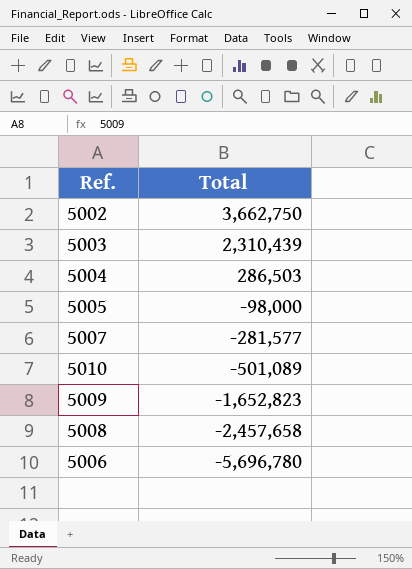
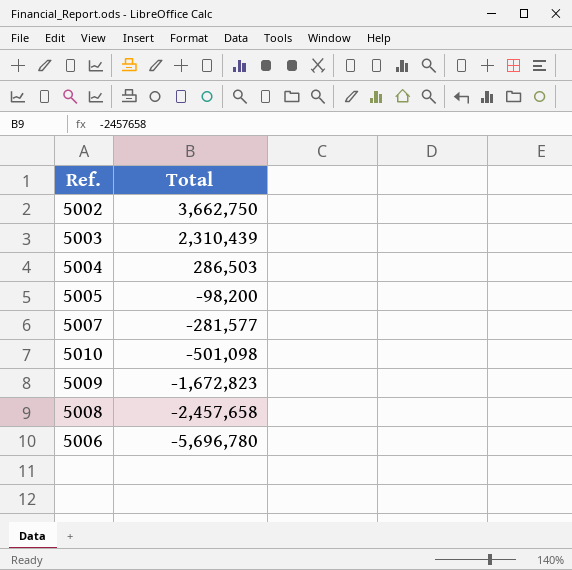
5005 | Total: -98,000 -> -98,200
5010 | Total: -501,089 -> -501,098
5009 | Total: -1,652,823 -> -1,672,823

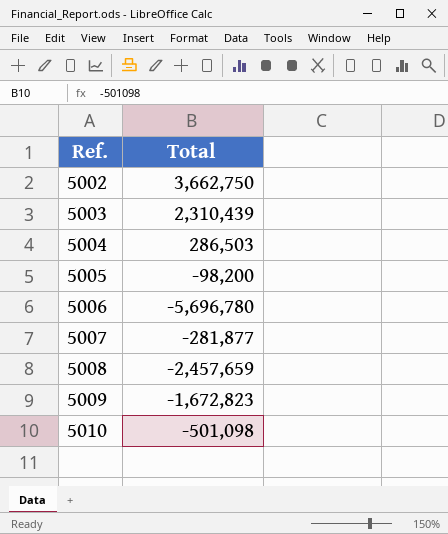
row order: Total descending -> Ref. ascending
5007 | Total: -281,577 -> -281,877
5008 | Total: -2,457,658 -> -2,457,659

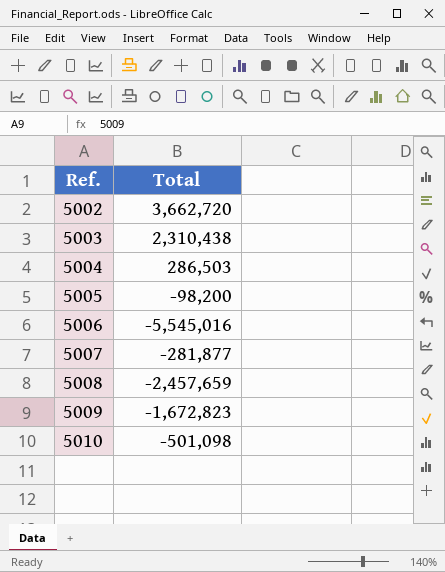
5002 | Total: 3,662,750 -> 3,662,720
5003 | Total: 2,310,439 -> 2,310,438
5006 | Total: -5,696,780 -> -5,545,016

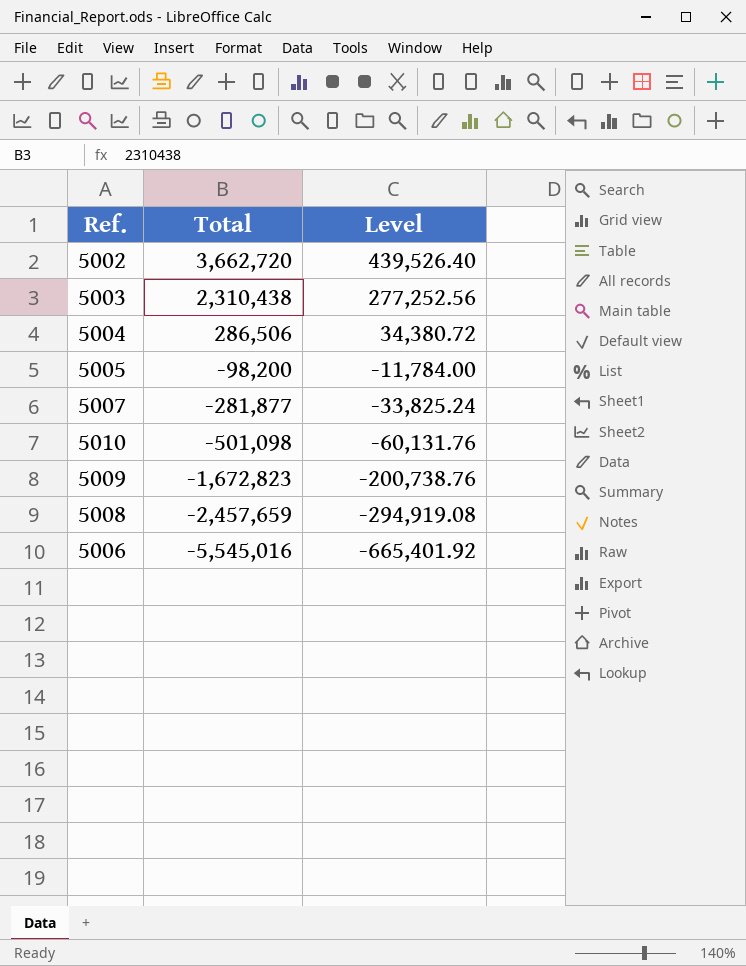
row order: Ref. ascending -> Total descending
column Level | formula: none -> [Total] * 0.12
5004 | Total: 286,503 -> 286,506

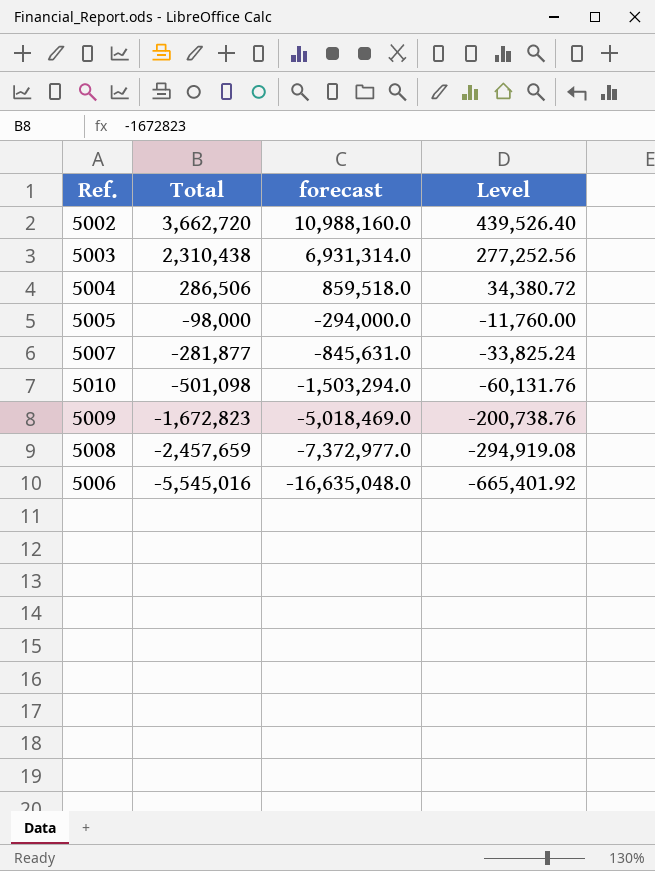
column forecast | formula: none -> [Total] * 3
5005 | Total: -98,200 -> -98,000
5005 | Level: -11,784.00 -> -11,760.00

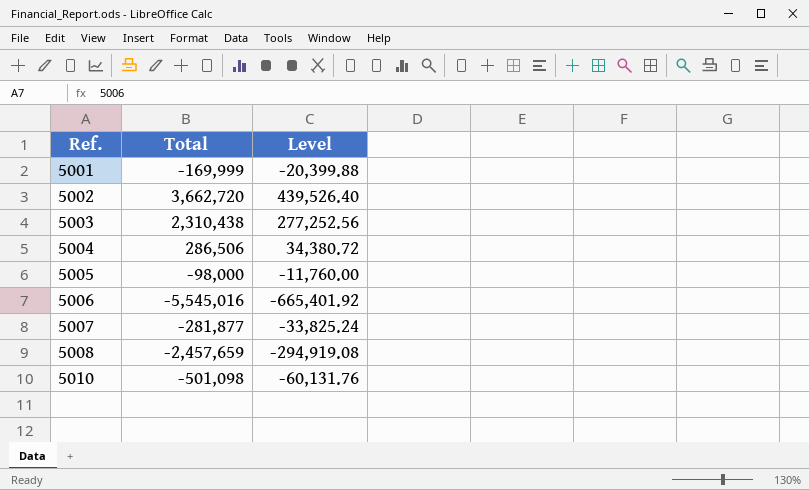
row order: Total descending -> Ref. ascending
column forecast | formula: [Total] * 3 -> none
row 5009: -1,672,823 | -5,018,469.0 | -200,738.76 -> none
row 5001: none -> -169,999 | -20,399.88

